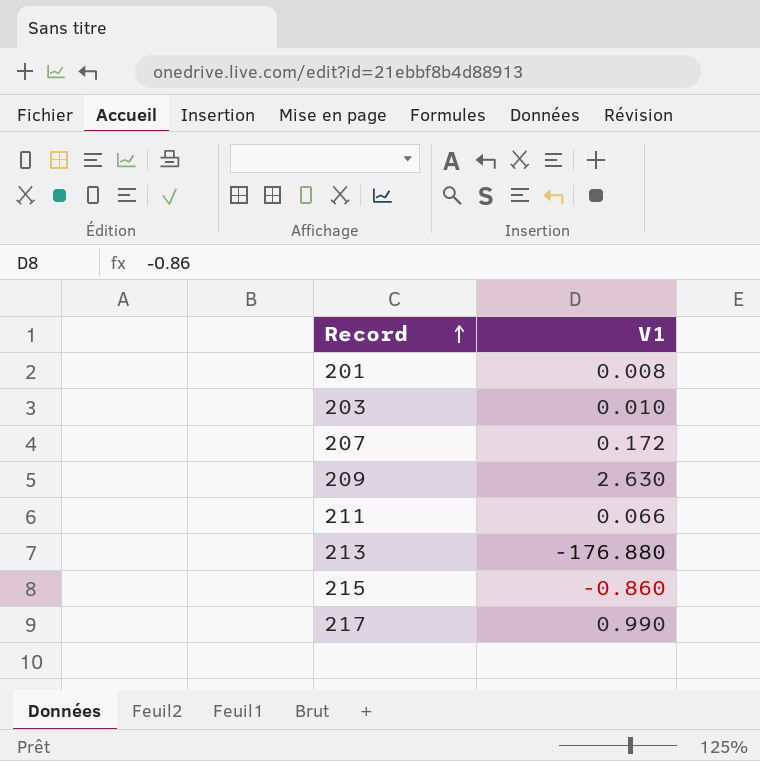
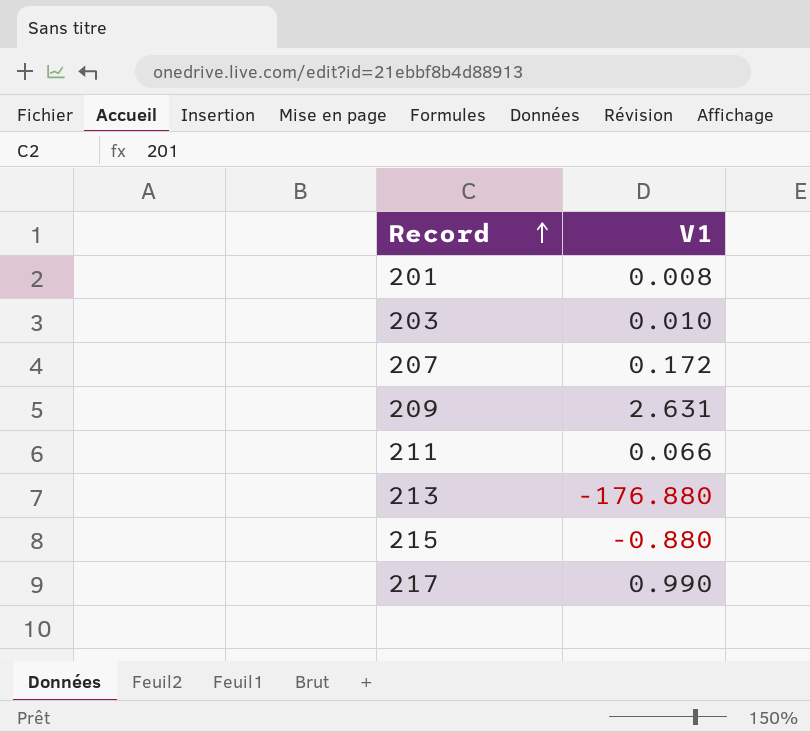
209 | V1: 2.630 -> 2.631
215 | V1: -0.860 -> -0.880

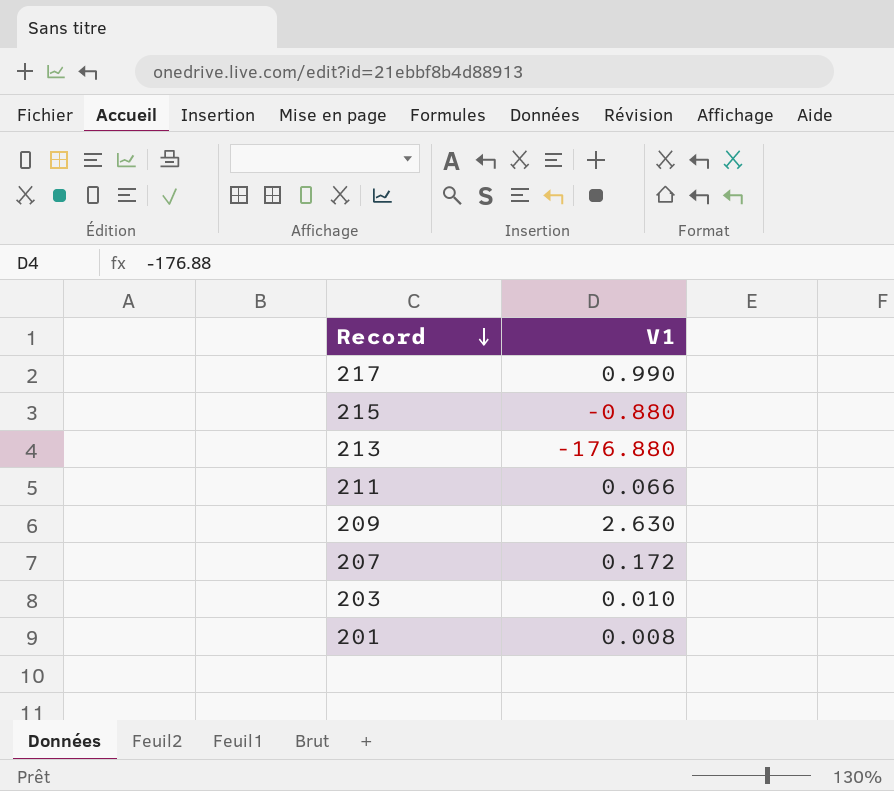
row order: Record ascending -> Record descending
209 | V1: 2.631 -> 2.630

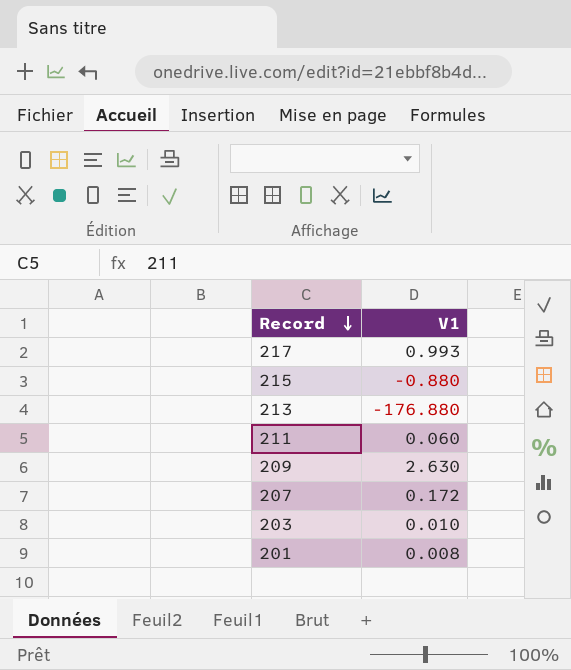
217 | V1: 0.990 -> 0.993
211 | V1: 0.066 -> 0.060

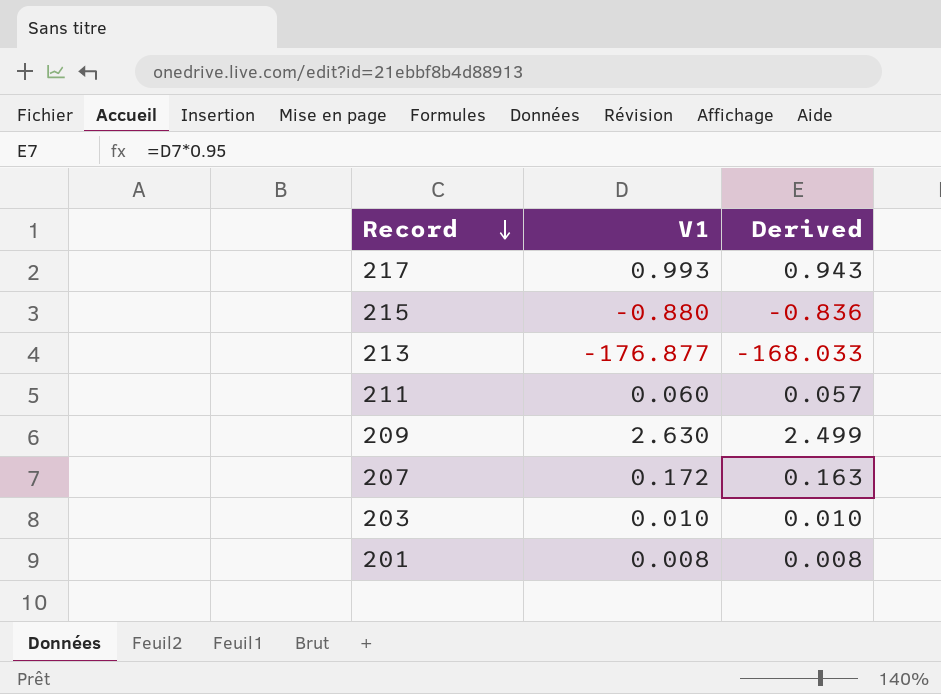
column Derived | formula: none -> [V1] * 0.95
213 | V1: -176.880 -> -176.877

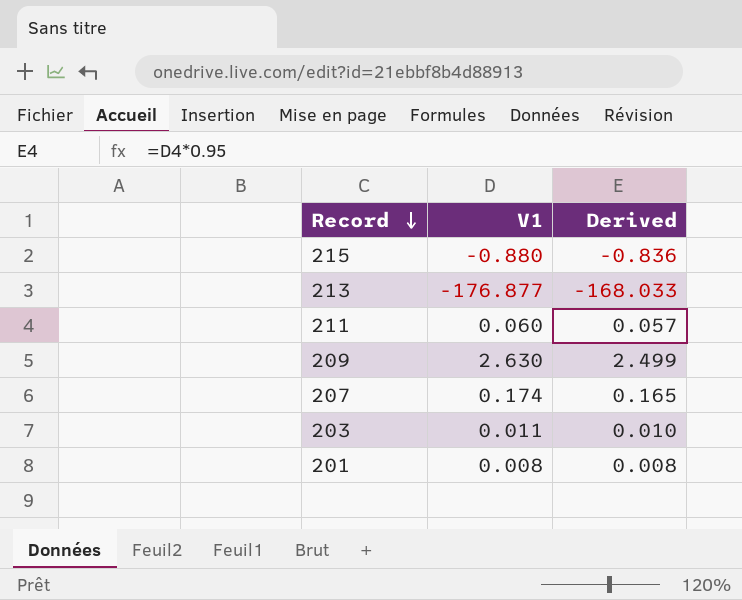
row 217: 0.993 | 0.943 -> none
207 | V1: 0.172 -> 0.174
207 | Derived: 0.163 -> 0.165
203 | V1: 0.010 -> 0.011

